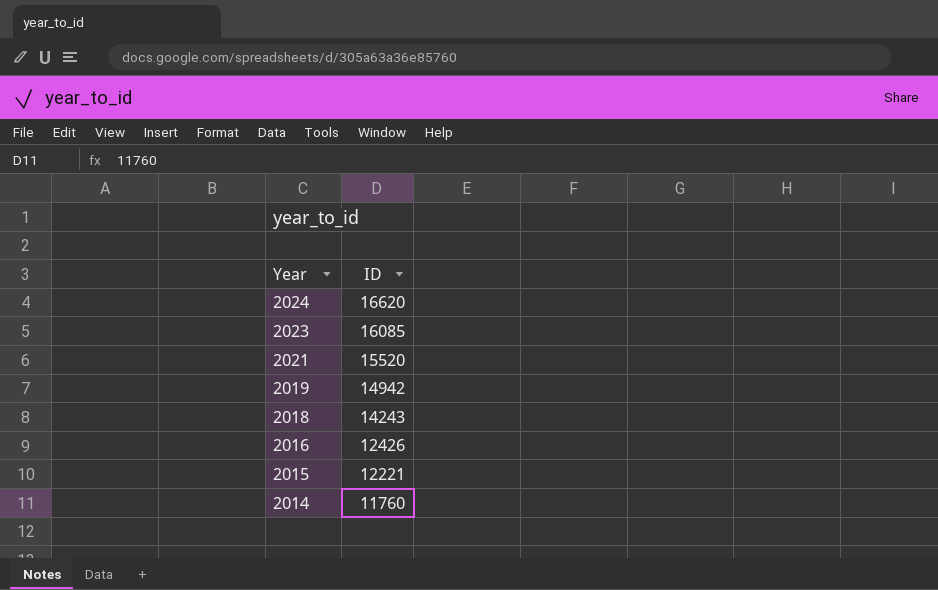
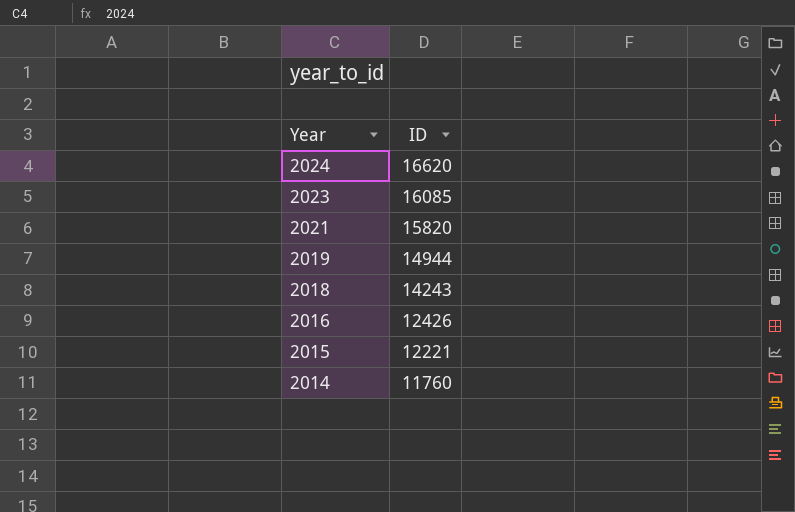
2021 | ID: 15520 -> 15820
2019 | ID: 14942 -> 14944

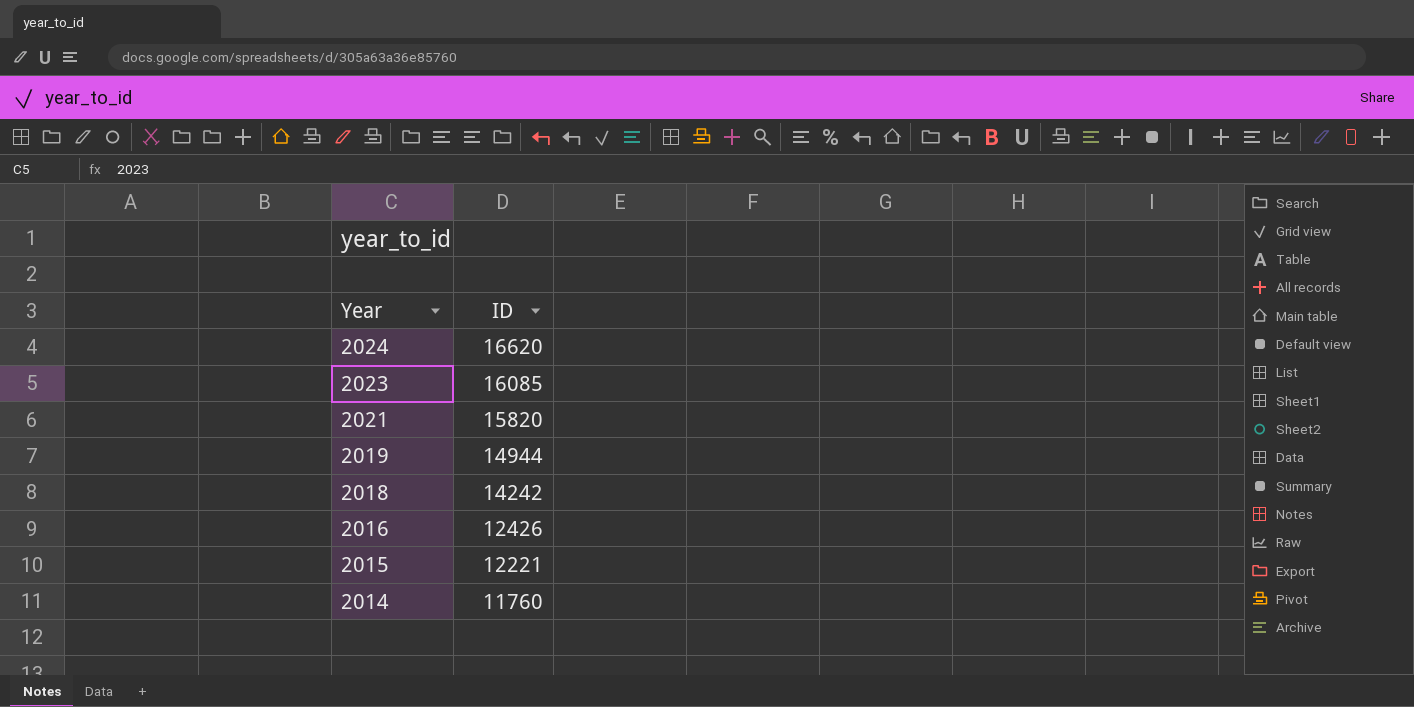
2018 | ID: 14243 -> 14242

